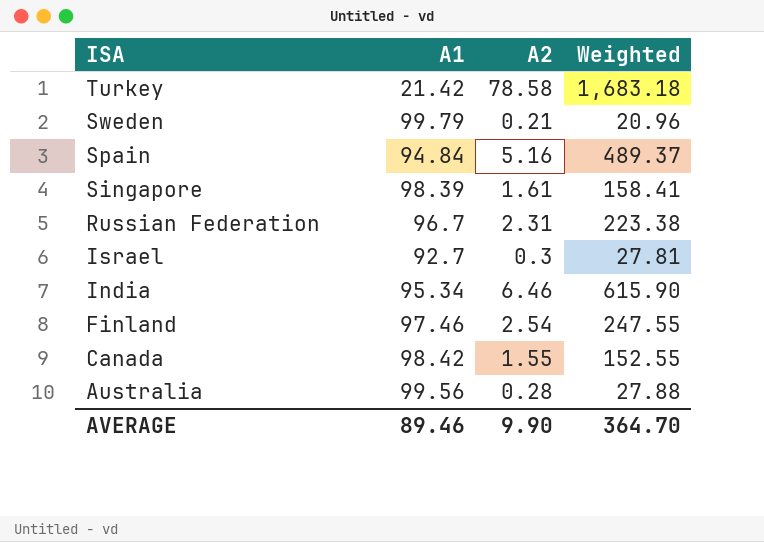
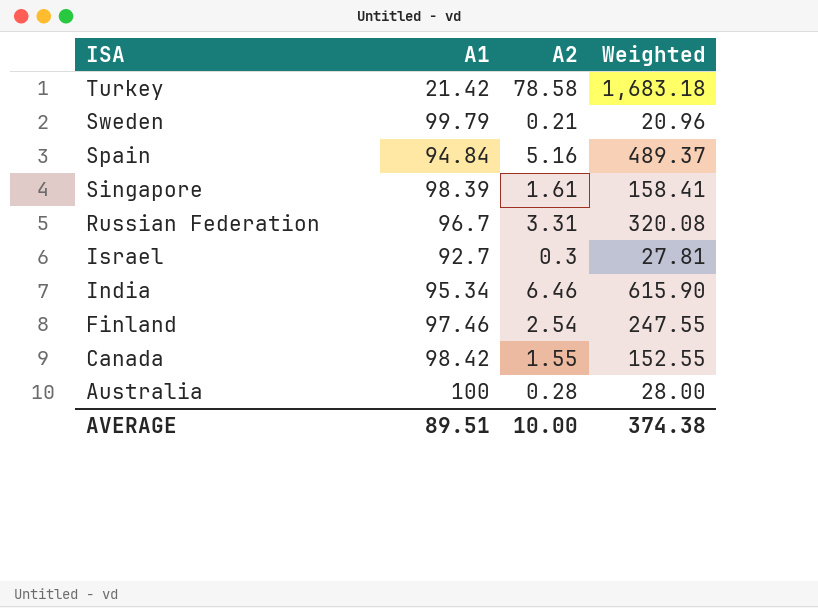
Russian Federation | A2: 2.31 -> 3.31
Russian Federation | Weighted: 223.38 -> 320.08
Australia | A1: 99.56 -> 100
Australia | Weighted: 27.88 -> 28.00
AVERAGE | A1: 89.46 -> 89.51
AVERAGE | A2: 9.90 -> 10.00
AVERAGE | Weighted: 364.70 -> 374.38

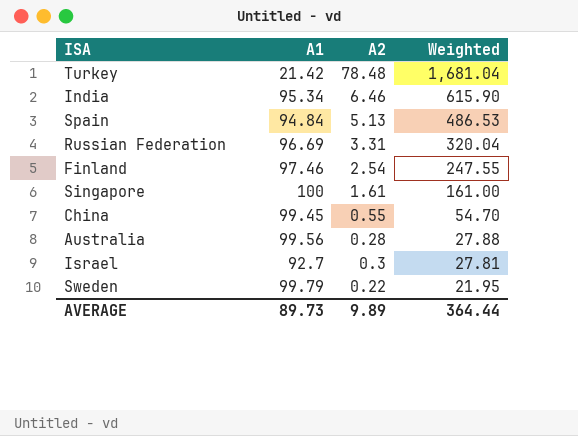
row order: ISA descending -> Weighted descending
row Canada: 98.42 | 1.55 | 152.55 -> none
Turkey | A2: 78.58 -> 78.48
Turkey | Weighted: 1,683.18 -> 1,681.04
Spain | A2: 5.16 -> 5.13
Spain | Weighted: 489.37 -> 486.53
Russian Federation | A1: 96.7 -> 96.69
Russian Federation | Weighted: 320.08 -> 320.04
Singapore | A1: 98.39 -> 100
Singapore | Weighted: 158.41 -> 161.00
row China: none -> 99.45 | 0.55 | 54.70
Australia | A1: 100 -> 99.56
Australia | Weighted: 28.00 -> 27.88
Sweden | A2: 0.21 -> 0.22
Sweden | Weighted: 20.96 -> 21.95
AVERAGE | A1: 89.51 -> 89.73
AVERAGE | A2: 10.00 -> 9.89
AVERAGE | Weighted: 374.38 -> 364.44

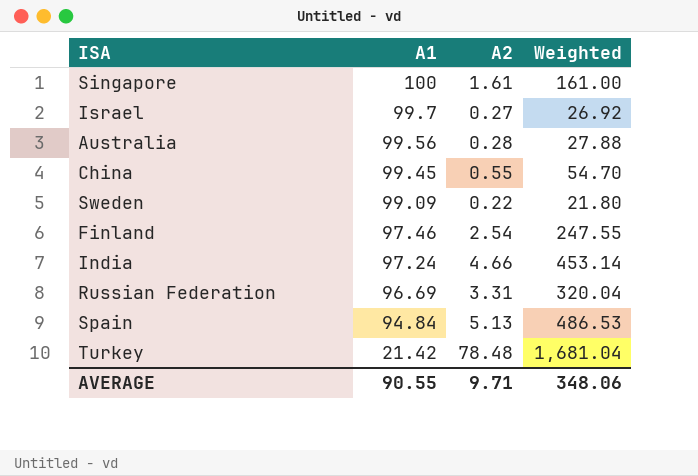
row order: Weighted descending -> A1 descending
Israel | A1: 92.7 -> 99.7
Israel | A2: 0.3 -> 0.27
Israel | Weighted: 27.81 -> 26.92
Sweden | A1: 99.79 -> 99.09
Sweden | Weighted: 21.95 -> 21.80
India | A1: 95.34 -> 97.24
India | A2: 6.46 -> 4.66
India | Weighted: 615.90 -> 453.14
AVERAGE | A1: 89.73 -> 90.55
AVERAGE | A2: 9.89 -> 9.71
AVERAGE | Weighted: 364.44 -> 348.06

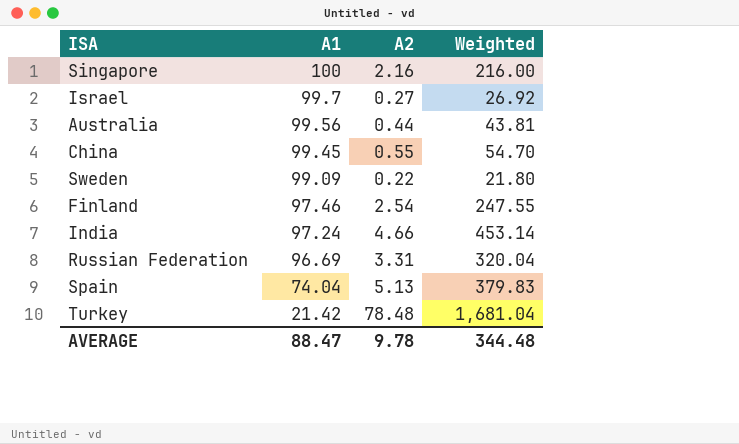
Singapore | A2: 1.61 -> 2.16
Singapore | Weighted: 161.00 -> 216.00
Australia | A2: 0.28 -> 0.44
Australia | Weighted: 27.88 -> 43.81
Spain | A1: 94.84 -> 74.04
Spain | Weighted: 486.53 -> 379.83
AVERAGE | A1: 90.55 -> 88.47
AVERAGE | A2: 9.71 -> 9.78
AVERAGE | Weighted: 348.06 -> 344.48

